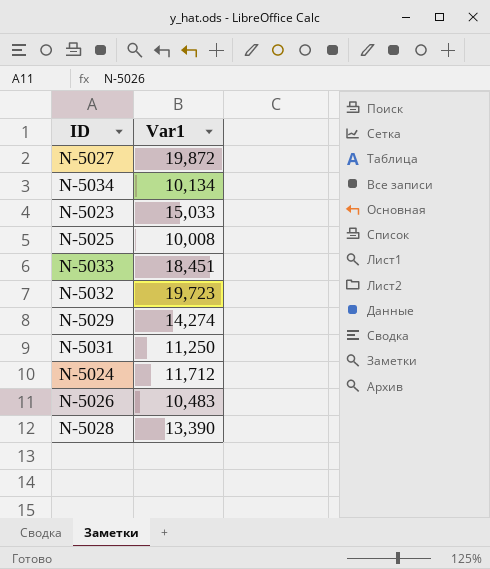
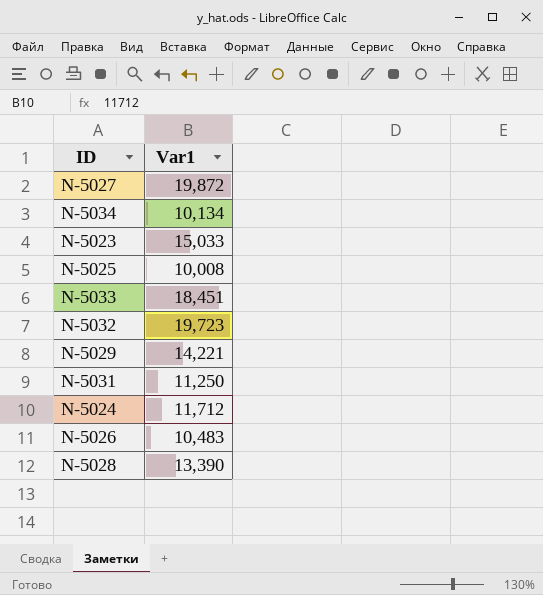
N-5029 | Var1: 14,274 -> 14,221

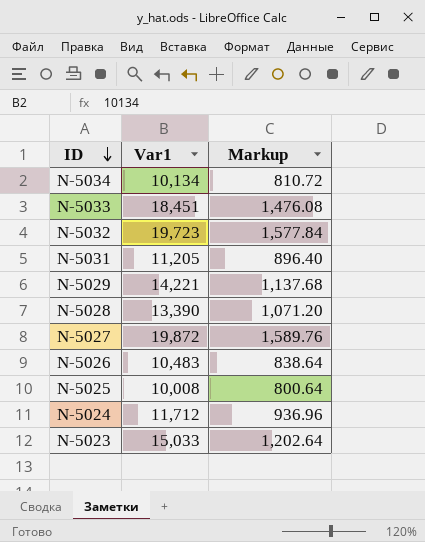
row order: none -> ID descending
column Markup | formula: none -> [Var1] * 0.08
N-5031 | Var1: 11,250 -> 11,205

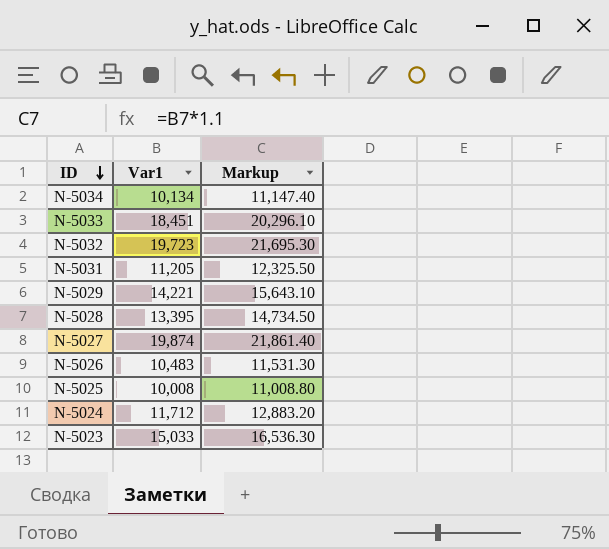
column Markup | formula: [Var1] * 0.08 -> [Var1] * 1.1
N-5028 | Var1: 13,390 -> 13,395
N-5027 | Var1: 19,872 -> 19,874

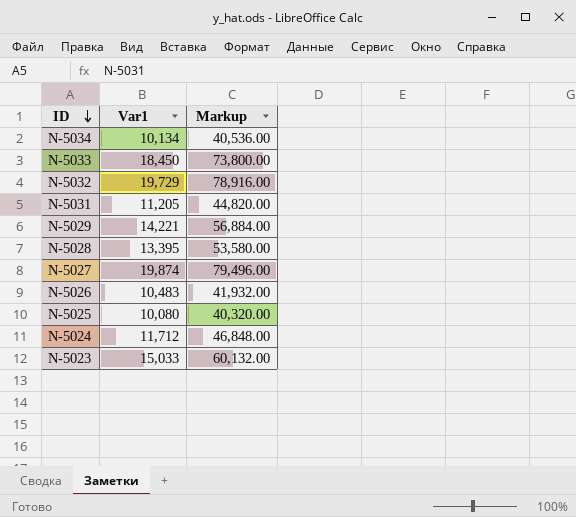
column Markup | formula: [Var1] * 1.1 -> [Var1] * 4
N-5033 | Var1: 18,451 -> 18,450
N-5032 | Var1: 19,723 -> 19,729
N-5025 | Var1: 10,008 -> 10,080

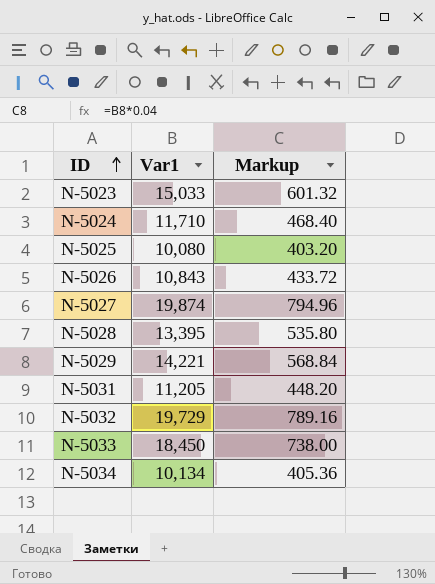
row order: ID descending -> ID ascending
column Markup | formula: [Var1] * 4 -> [Var1] * 0.04
N-5024 | Var1: 11,712 -> 11,710
N-5026 | Var1: 10,483 -> 10,843

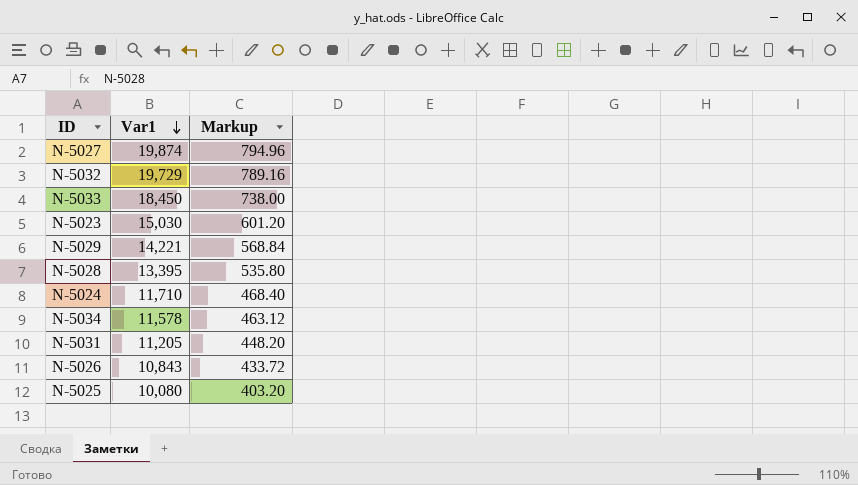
row order: ID ascending -> Var1 descending
N-5023 | Var1: 15,033 -> 15,030
N-5023 | Markup: 601.32 -> 601.20
N-5034 | Var1: 10,134 -> 11,578
N-5034 | Markup: 405.36 -> 463.12

